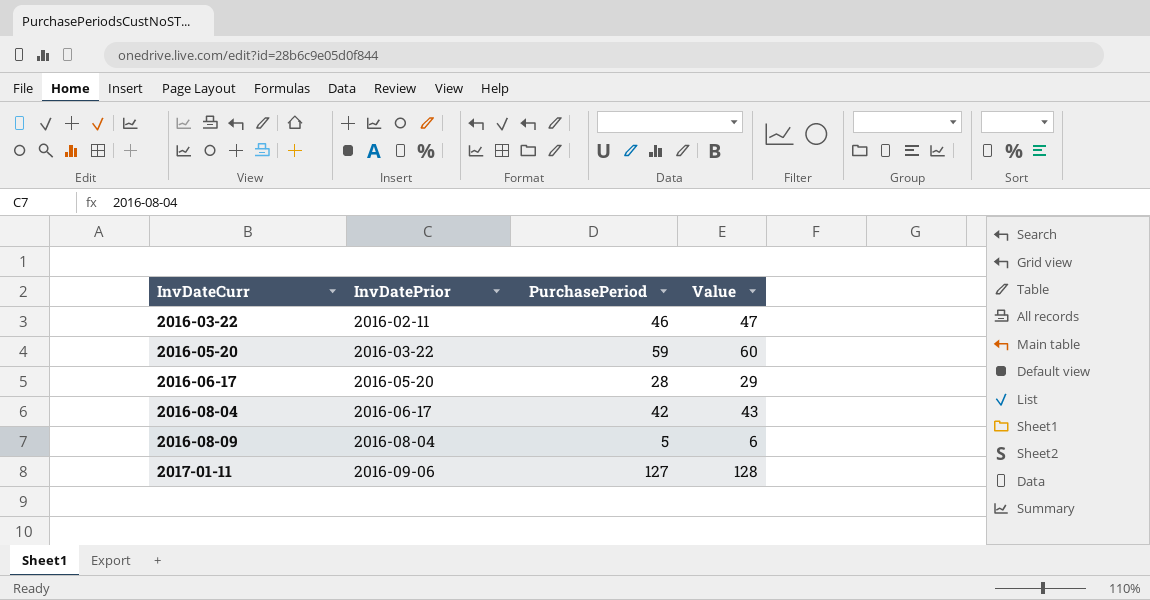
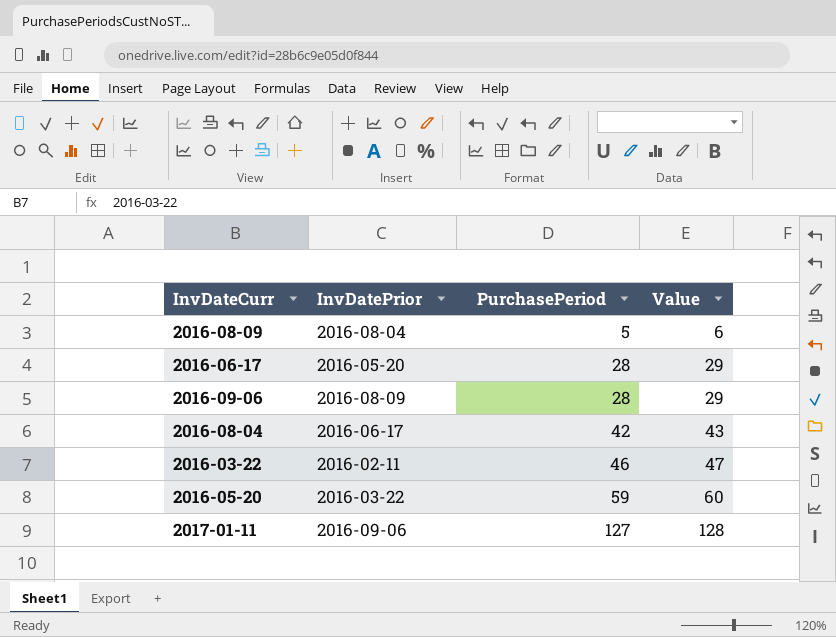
row order: InvDateCurr ascending -> PurchasePeriod ascending
row 2016-09-06: none -> 2016-08-09 | 28 | 29

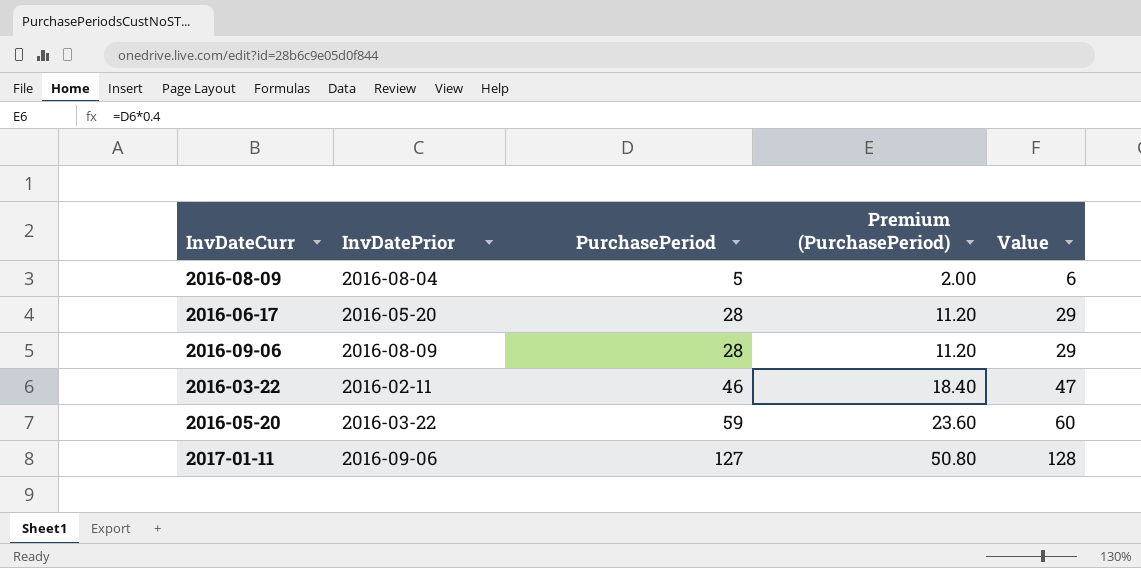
column Premium (PurchasePeriod) | formula: none -> [PurchasePeriod] * 0.4
row 2016-08-04: 2016-06-17 | 42 | 43 -> none

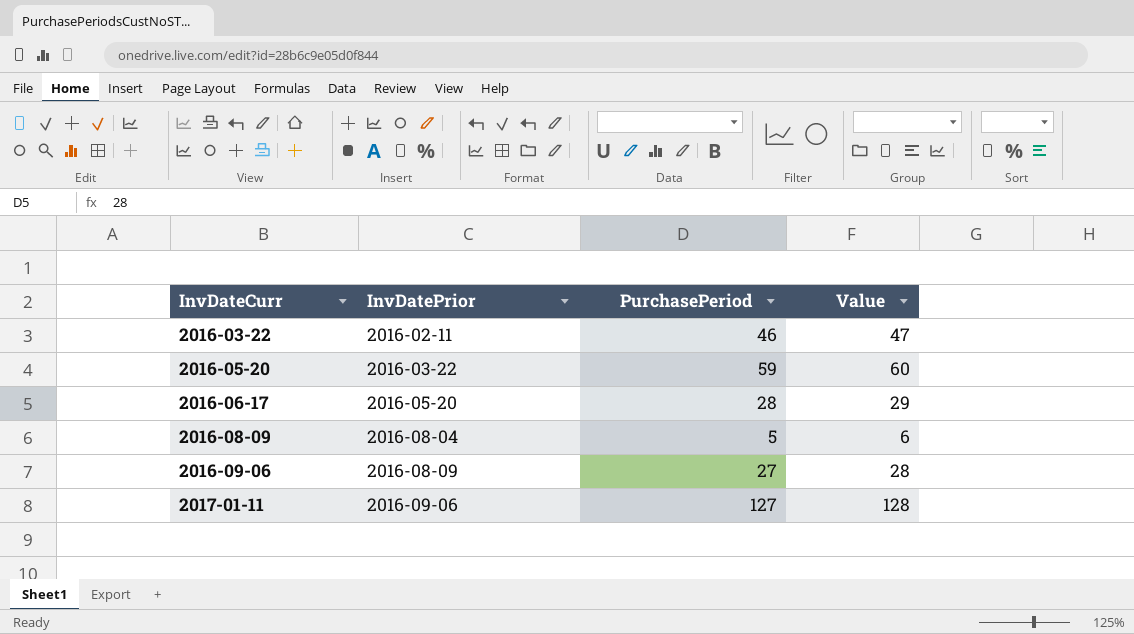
row order: PurchasePeriod ascending -> InvDateCurr ascending
column Premium (PurchasePeriod) | formula: [PurchasePeriod] * 0.4 -> none
2016-09-06 | PurchasePeriod: 28 -> 27
2016-09-06 | Value: 29 -> 28

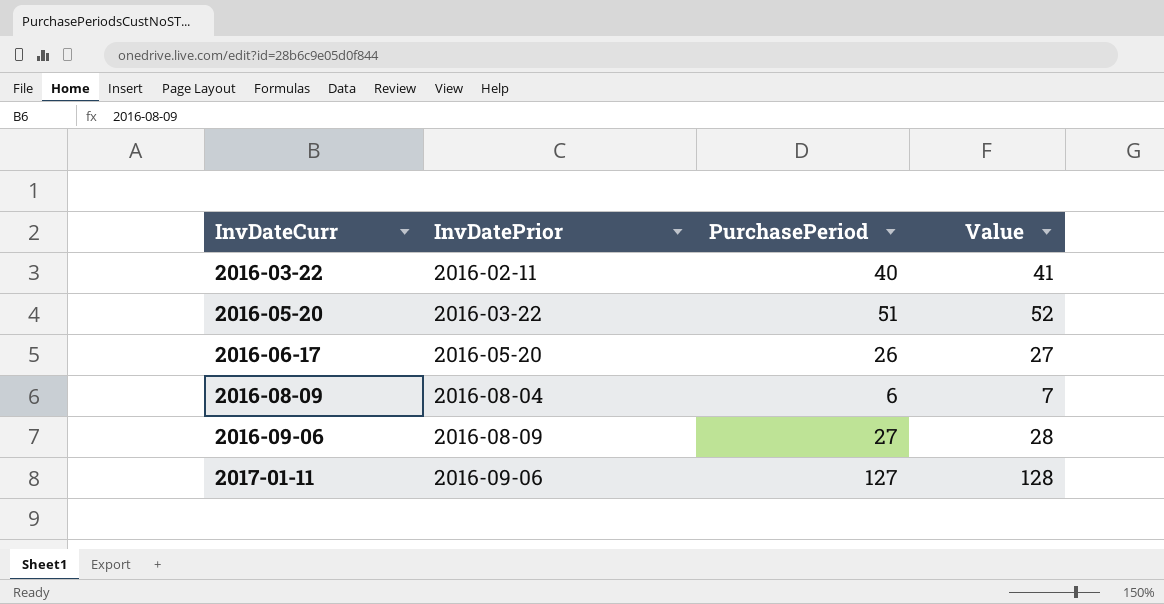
2016-03-22 | PurchasePeriod: 46 -> 40
2016-03-22 | Value: 47 -> 41
2016-05-20 | PurchasePeriod: 59 -> 51
2016-05-20 | Value: 60 -> 52
2016-06-17 | PurchasePeriod: 28 -> 26
2016-06-17 | Value: 29 -> 27
2016-08-09 | PurchasePeriod: 5 -> 6
2016-08-09 | Value: 6 -> 7

